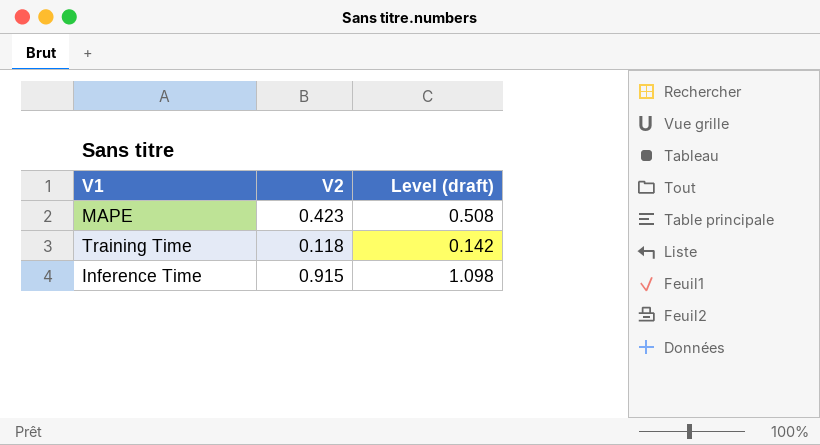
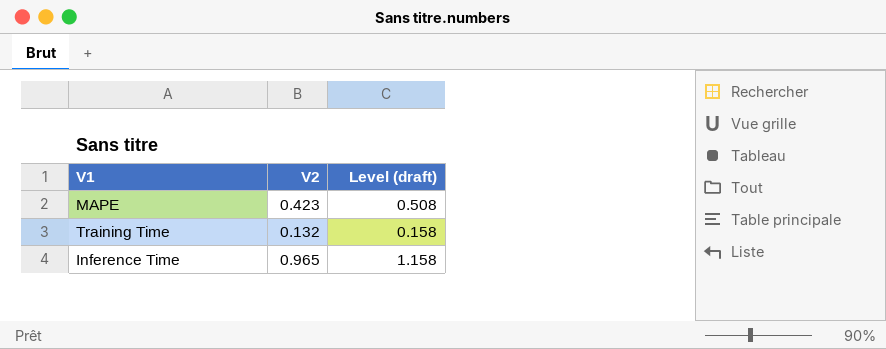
Training Time | V2: 0.118 -> 0.132
Training Time | Level (draft): 0.142 -> 0.158
Inference Time | V2: 0.915 -> 0.965
Inference Time | Level (draft): 1.098 -> 1.158

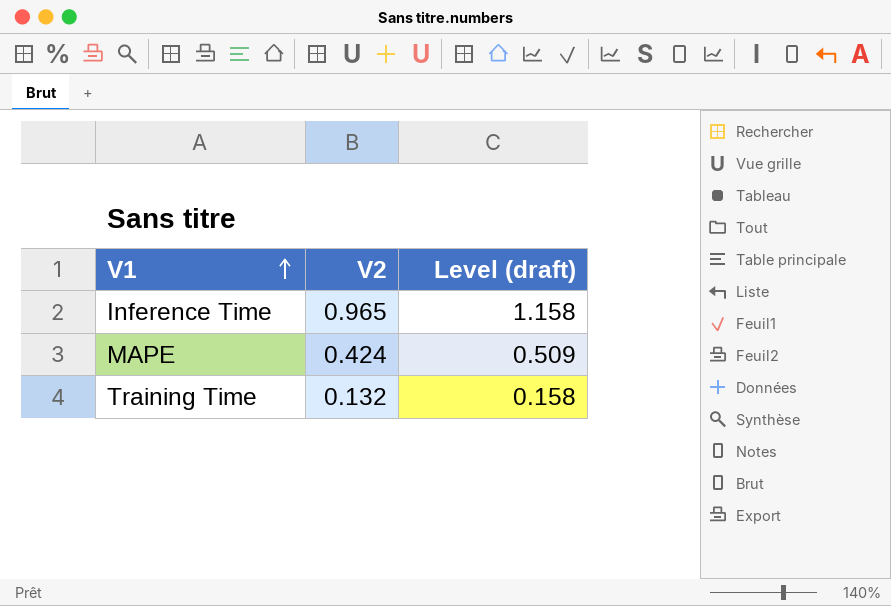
row order: none -> V1 ascending
MAPE | V2: 0.423 -> 0.424
MAPE | Level (draft): 0.508 -> 0.509

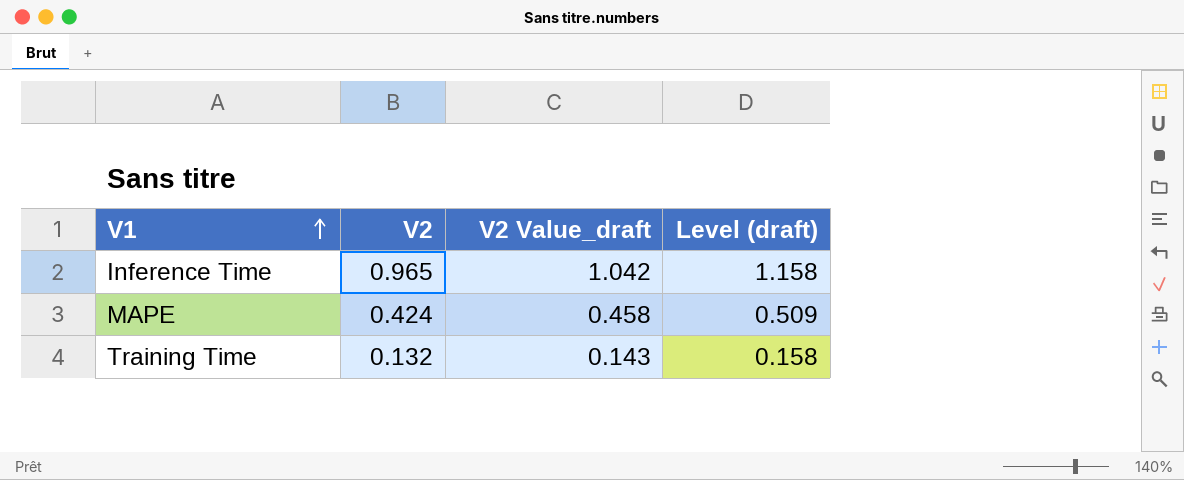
column V2 Value_draft | formula: none -> [V2] * 1.08

